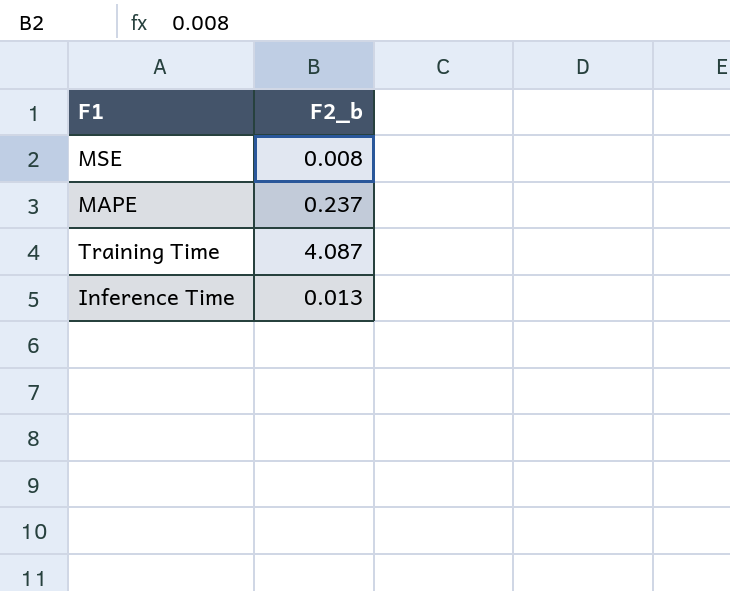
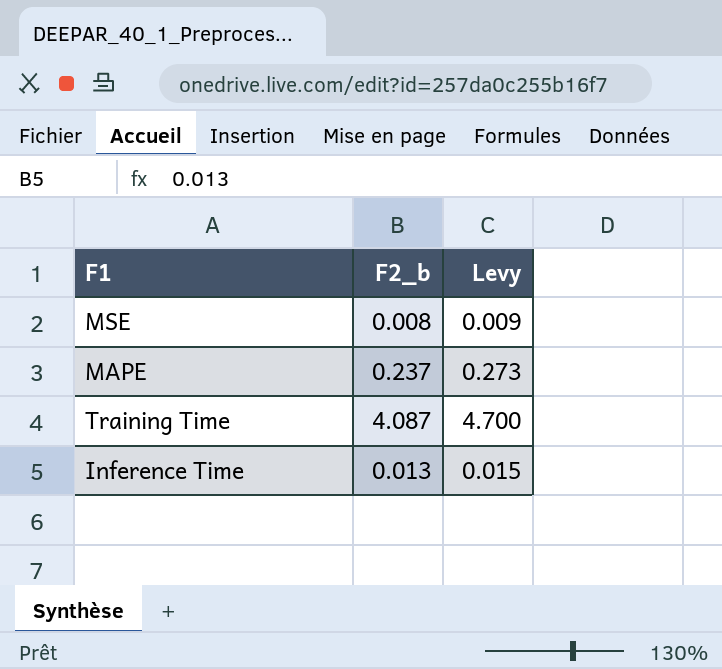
column Levy | formula: none -> [F2_b] * 1.15

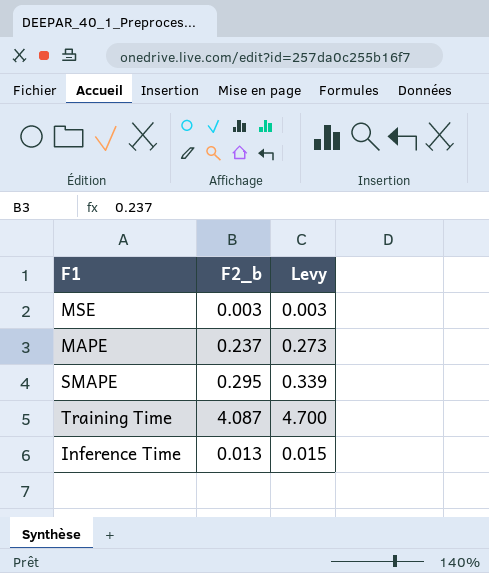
MSE | F2_b: 0.008 -> 0.003
MSE | Levy: 0.009 -> 0.003
row SMAPE: none -> 0.295 | 0.339

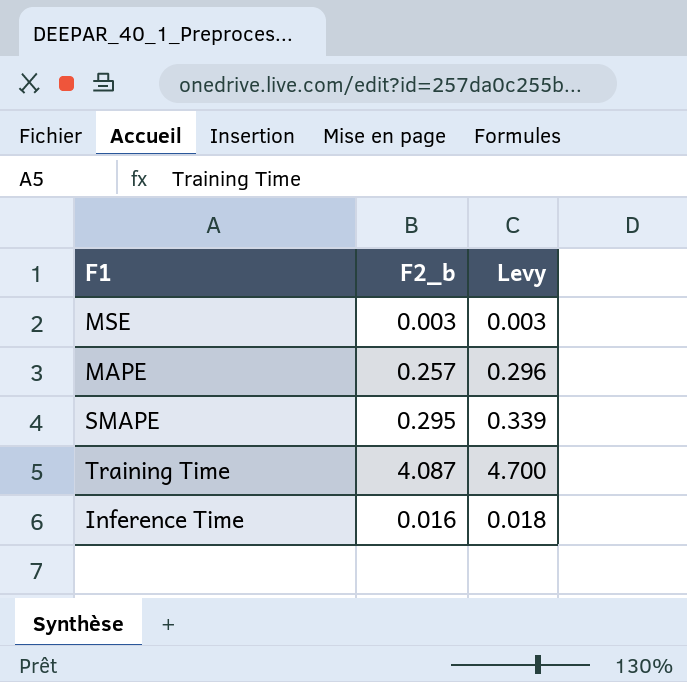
MAPE | F2_b: 0.237 -> 0.257
MAPE | Levy: 0.273 -> 0.296
Inference Time | F2_b: 0.013 -> 0.016
Inference Time | Levy: 0.015 -> 0.018

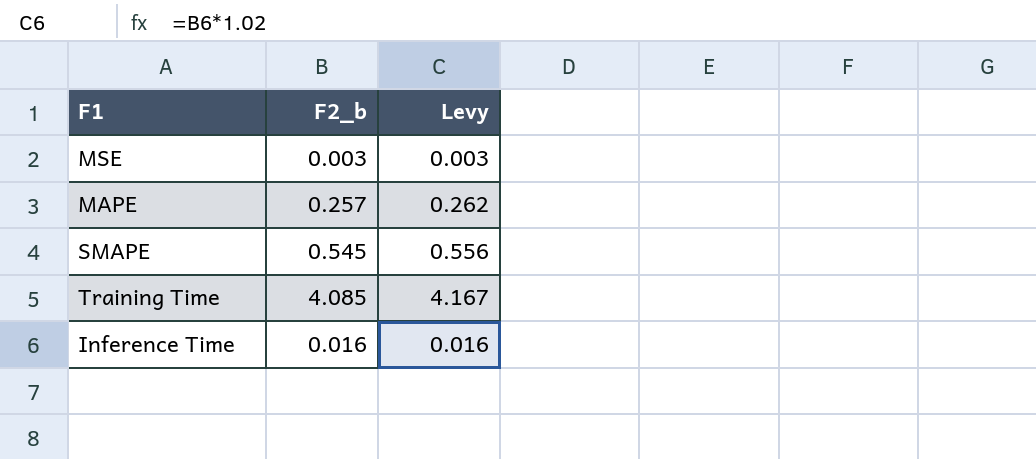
column Levy | formula: [F2_b] * 1.15 -> [F2_b] * 1.02
SMAPE | F2_b: 0.295 -> 0.545
Training Time | F2_b: 4.087 -> 4.085

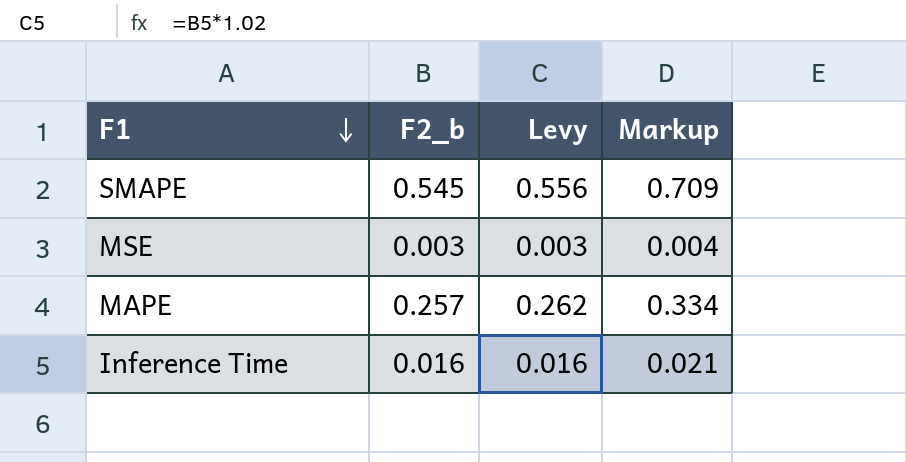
row order: none -> F1 descending
column Markup | formula: none -> [F2_b] * 1.3
row Training Time: 4.085 | 4.167 -> none

